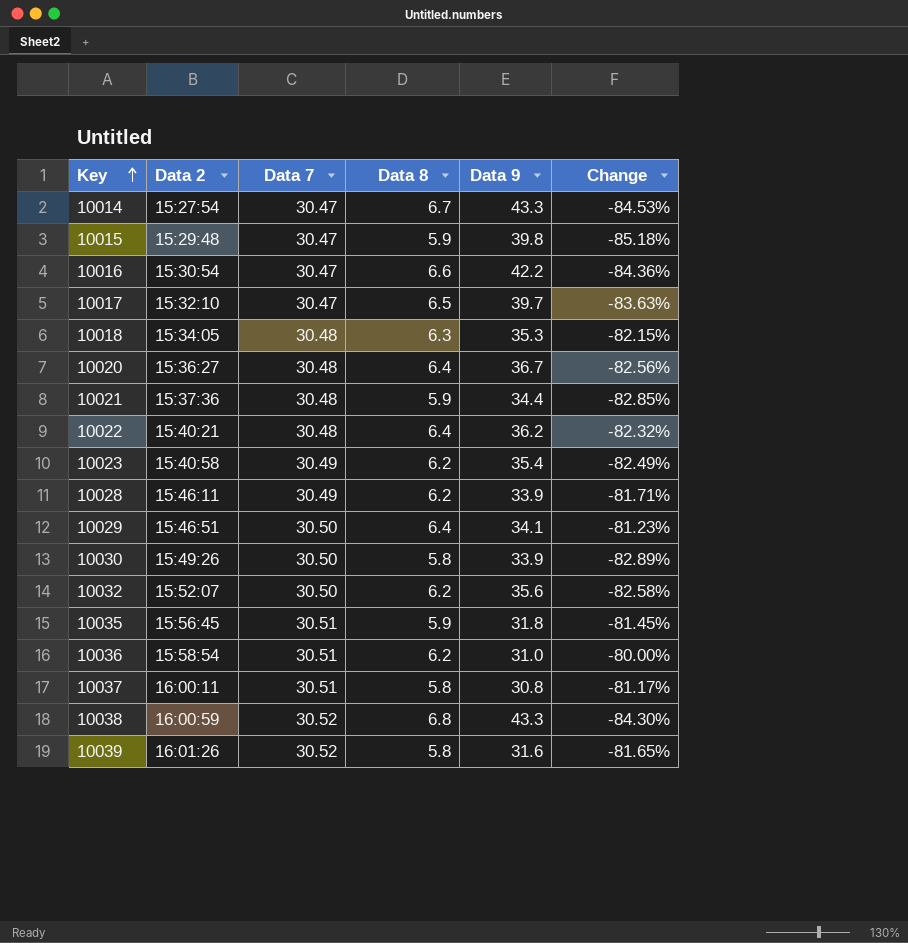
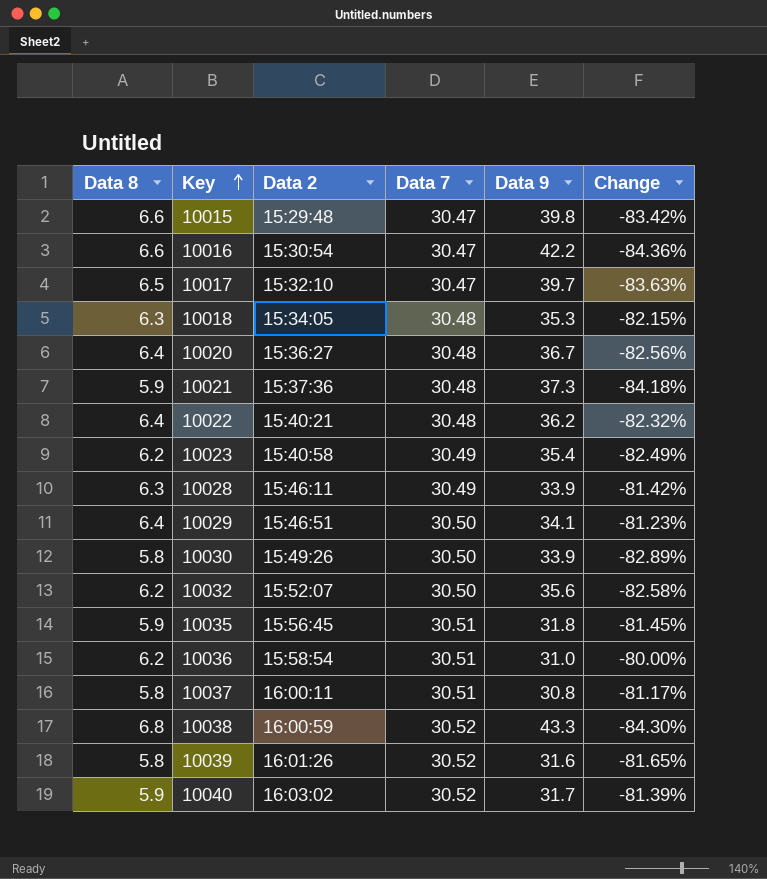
column Data 8 | position: 4 -> 1
row 10014: 15:27:54 | 30.47 | 6.7 | 43.3 | -84.53% -> none
10015 | Data 8: 5.9 -> 6.6
10015 | Change: -85.18% -> -83.42%
10021 | Data 9: 34.4 -> 37.3
10021 | Change: -82.85% -> -84.18%
10028 | Data 8: 6.2 -> 6.3
10028 | Change: -81.71% -> -81.42%
row 10040: none -> 5.9 | 16:03:02 | 30.52 | 31.7 | -81.39%

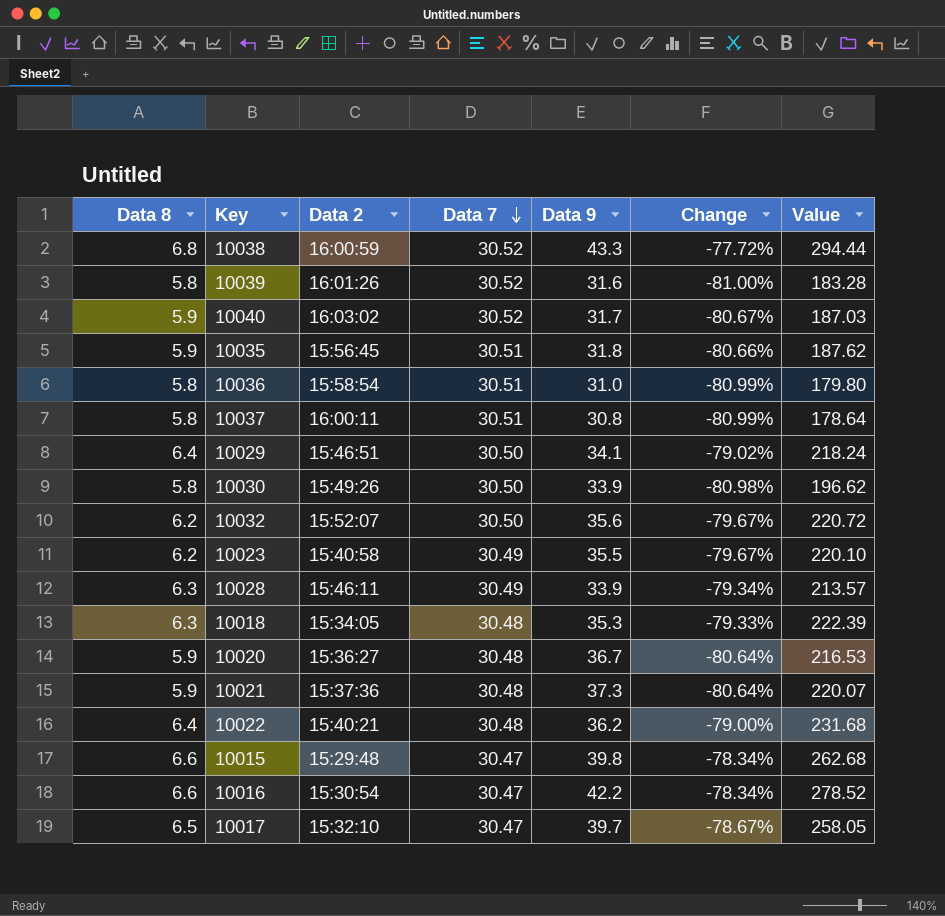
row order: Key ascending -> Data 7 descending
column Change | formula: ([Data 8] - [Data 9]) / [Data 9] -> ([Data 8] - [Data 7]) / [Data 7]
column Value | formula: none -> [Data 8] * [Data 9]
10036 | Data 8: 6.2 -> 5.8
10023 | Data 9: 35.4 -> 35.5
10020 | Data 8: 6.4 -> 5.9

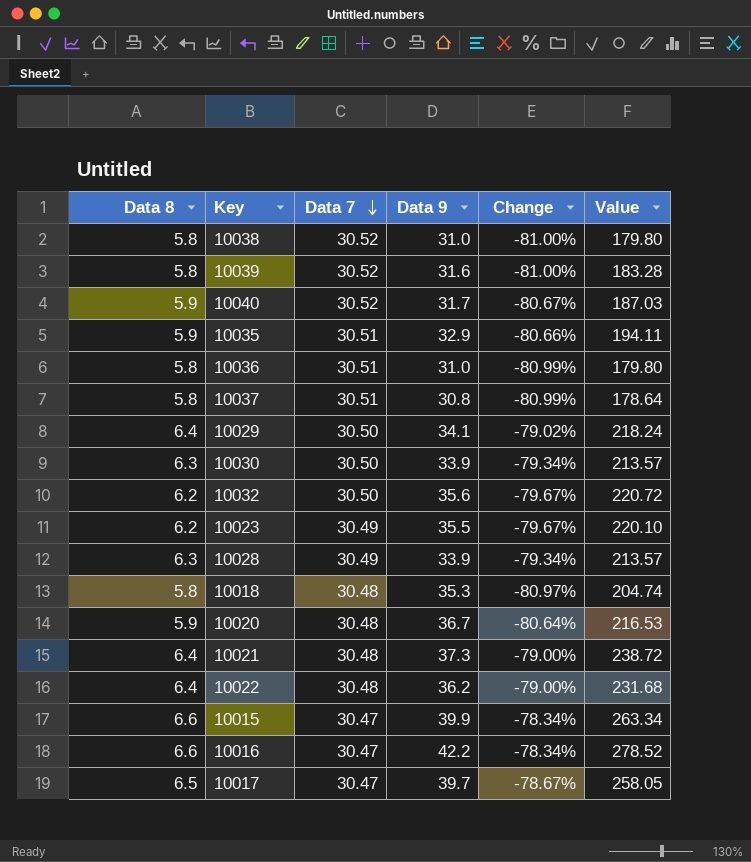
column Data 2 | position: 3 -> none
10038 | Data 8: 6.8 -> 5.8
10038 | Data 9: 43.3 -> 31.0
10038 | Change: -77.72% -> -81.00%
10038 | Value: 294.44 -> 179.80
10035 | Data 9: 31.8 -> 32.9
10035 | Value: 187.62 -> 194.11
10030 | Data 8: 5.8 -> 6.3
10030 | Change: -80.98% -> -79.34%
10030 | Value: 196.62 -> 213.57
10018 | Data 8: 6.3 -> 5.8
10018 | Change: -79.33% -> -80.97%
10018 | Value: 222.39 -> 204.74
10021 | Data 8: 5.9 -> 6.4
10021 | Change: -80.64% -> -79.00%
10021 | Value: 220.07 -> 238.72
10015 | Data 9: 39.8 -> 39.9
10015 | Value: 262.68 -> 263.34

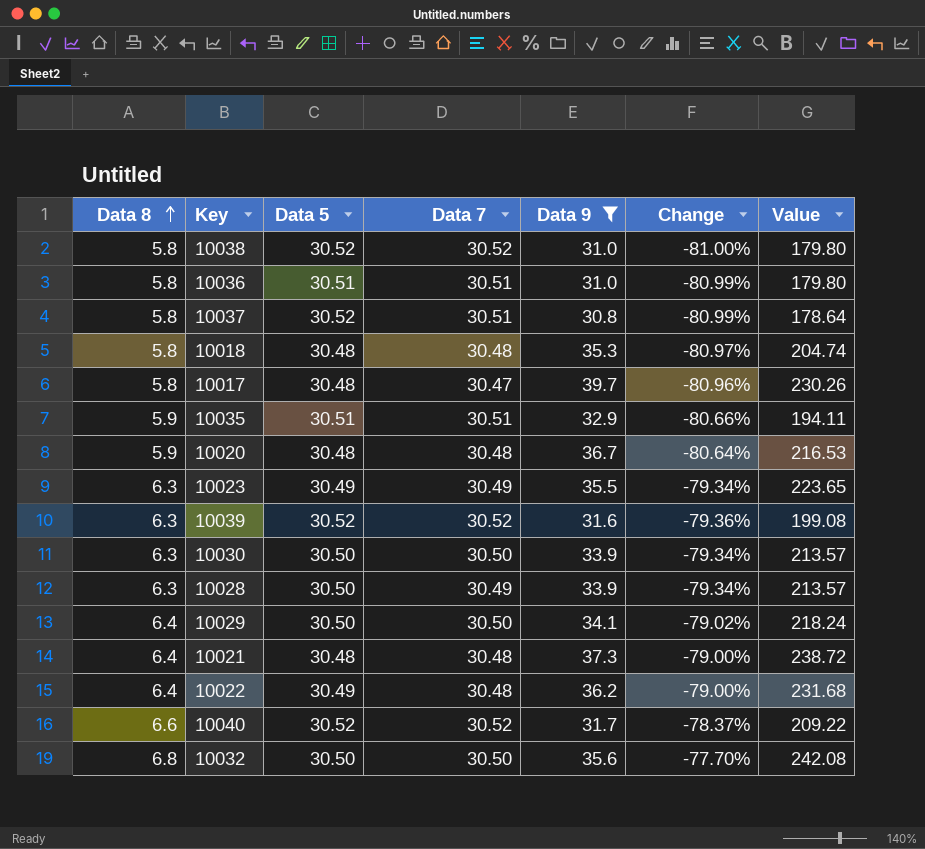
filter: none -> Data 9 <= 39.7
row order: Data 7 descending -> Data 8 ascending
column Data 5 | position: none -> 3
10017 | Data 8: 6.5 -> 5.8
10017 | Change: -78.67% -> -80.96%
10017 | Value: 258.05 -> 230.26
10023 | Data 8: 6.2 -> 6.3
10023 | Change: -79.67% -> -79.34%
10023 | Value: 220.10 -> 223.65
10039 | Data 8: 5.8 -> 6.3
10039 | Change: -81.00% -> -79.36%
10039 | Value: 183.28 -> 199.08
10040 | Data 8: 5.9 -> 6.6
10040 | Change: -80.67% -> -78.37%
10040 | Value: 187.03 -> 209.22
10032 | Data 8: 6.2 -> 6.8
10032 | Change: -79.67% -> -77.70%
10032 | Value: 220.72 -> 242.08

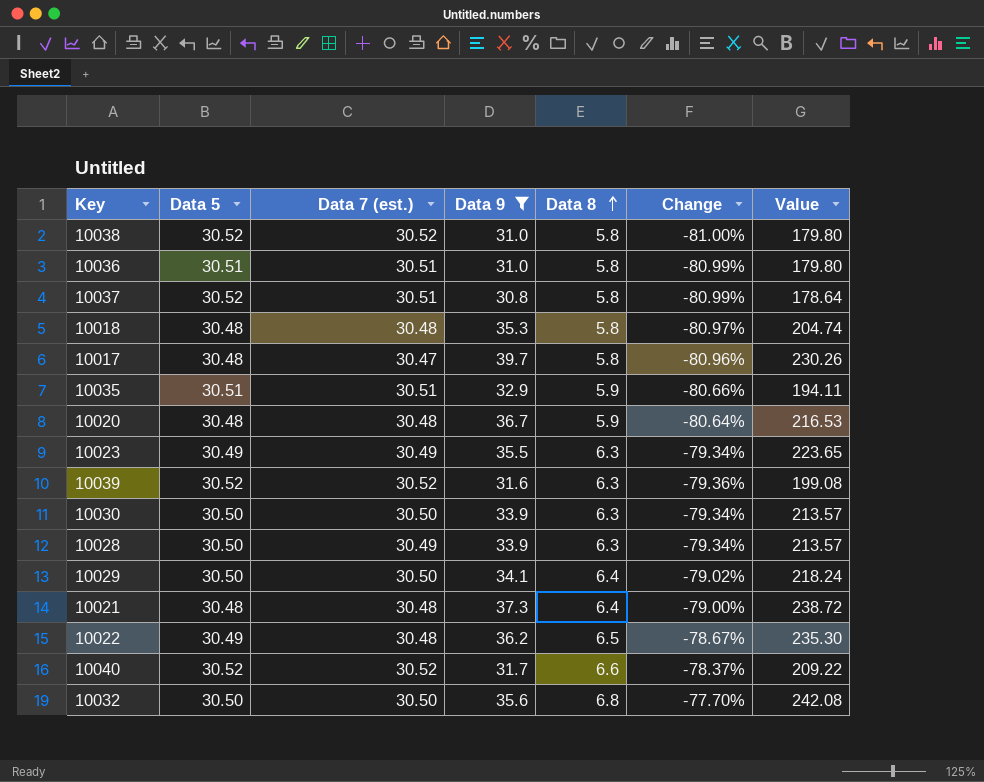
column name: Data 7 -> Data 7 (est.)
column Data 8 | position: 1 -> 5
10022 | Data 8: 6.4 -> 6.5
10022 | Change: -79.00% -> -78.67%
10022 | Value: 231.68 -> 235.30

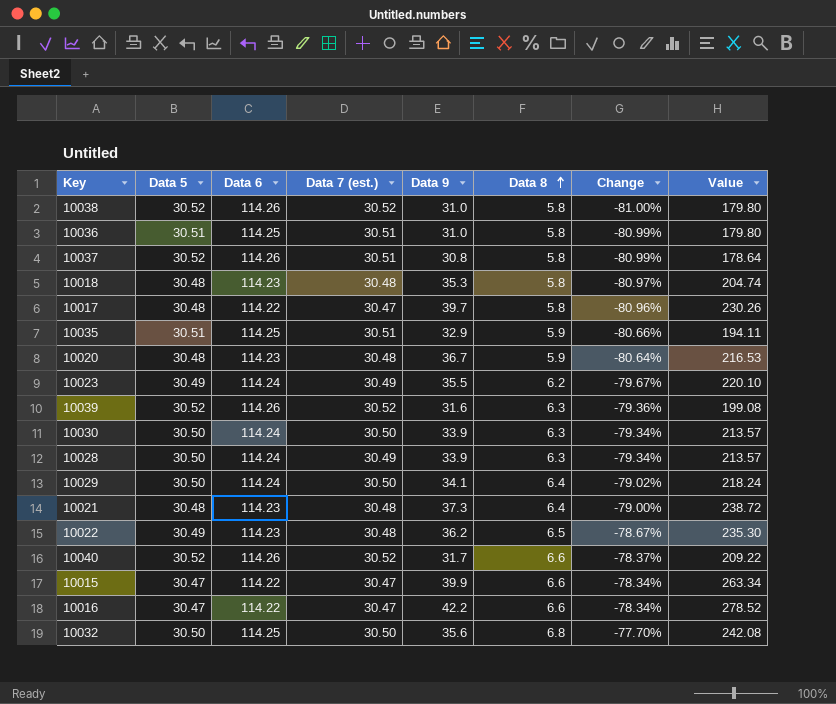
filter: Data 9 <= 39.7 -> none
column Data 6 | position: none -> 3
10023 | Data 8: 6.3 -> 6.2
10023 | Change: -79.34% -> -79.67%
10023 | Value: 223.65 -> 220.10

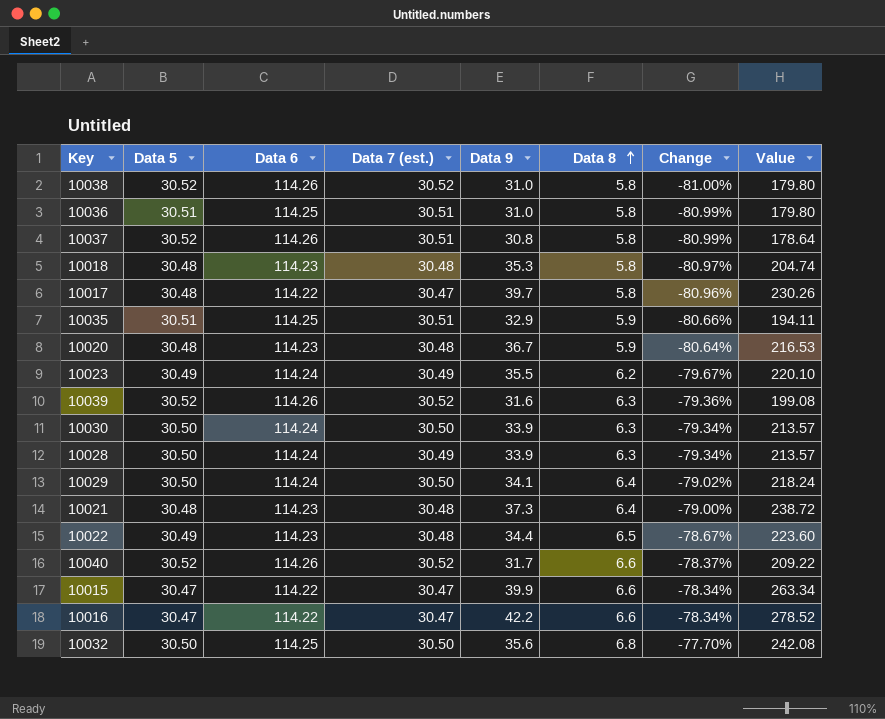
10022 | Data 9: 36.2 -> 34.4
10022 | Value: 235.30 -> 223.60

